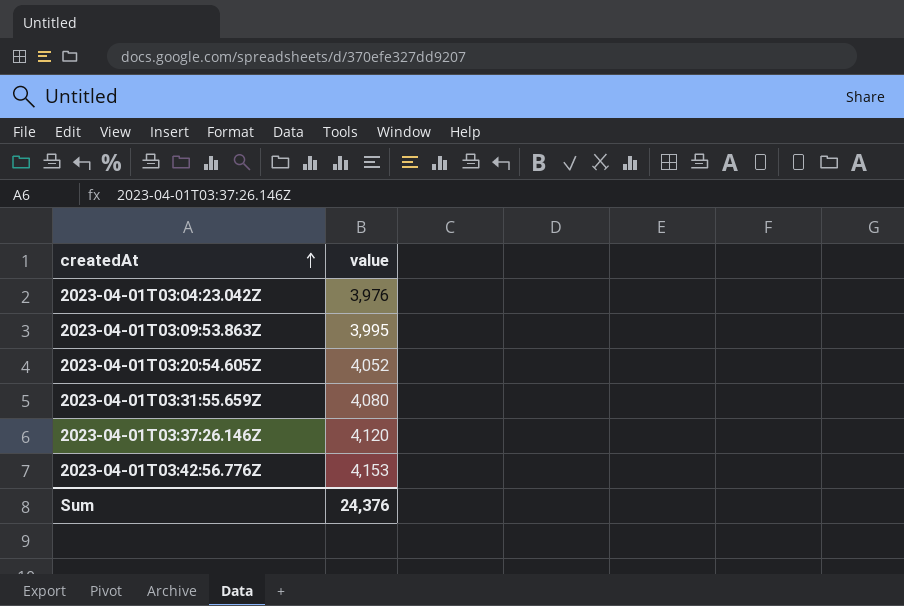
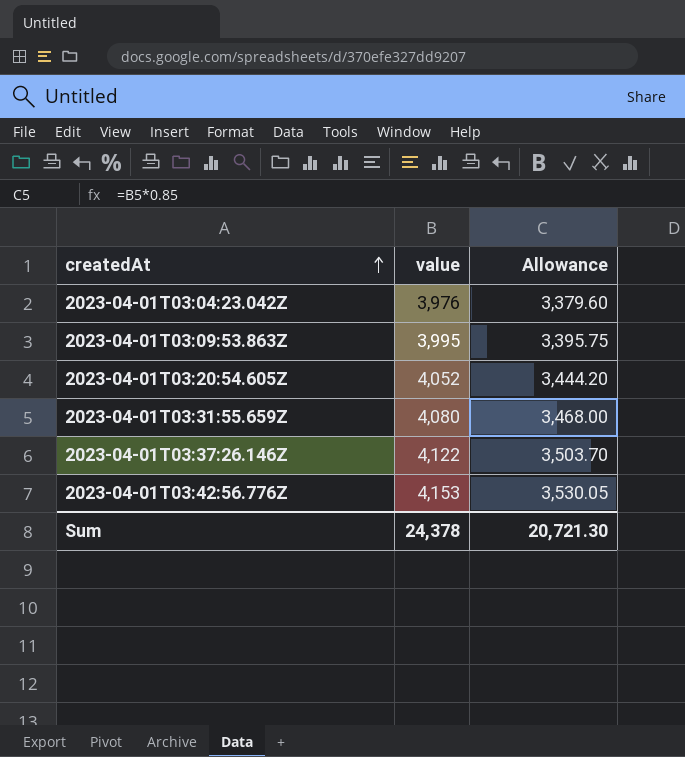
column Allowance | formula: none -> [value] * 0.85
2023-04-01T03:37:26.146Z | value: 4,120 -> 4,122
Sum | value: 24,376 -> 24,378

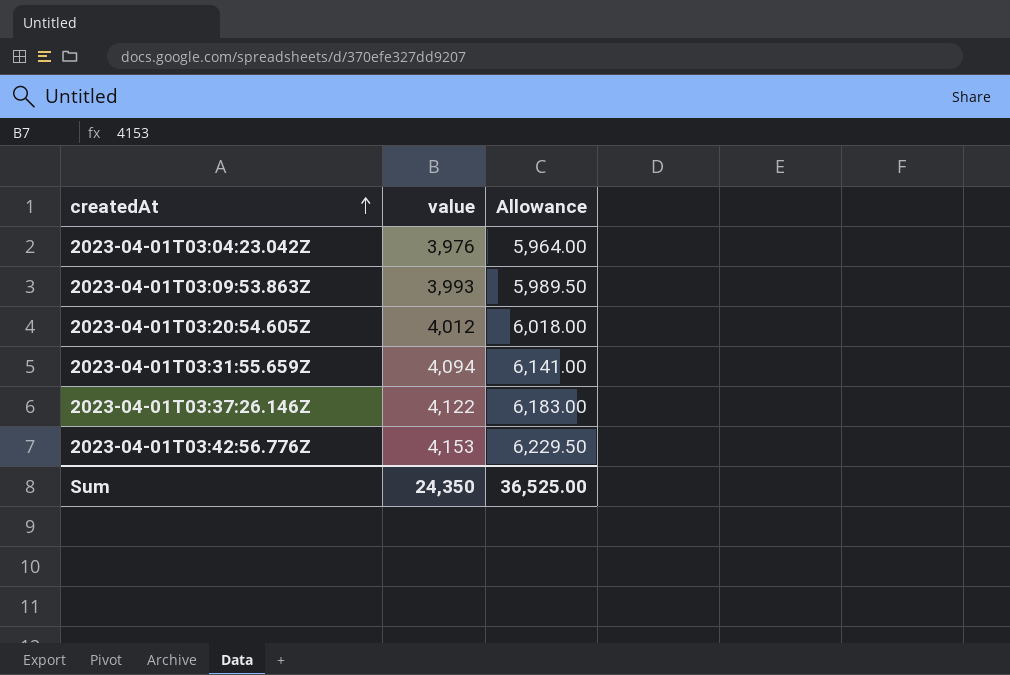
column Allowance | formula: [value] * 0.85 -> [value] * 1.5
2023-04-01T03:09:53.863Z | value: 3,995 -> 3,993
2023-04-01T03:20:54.605Z | value: 4,052 -> 4,012
2023-04-01T03:31:55.659Z | value: 4,080 -> 4,094
Sum | value: 24,378 -> 24,350
Sum | Allowance: 20,721.30 -> 36,525.00

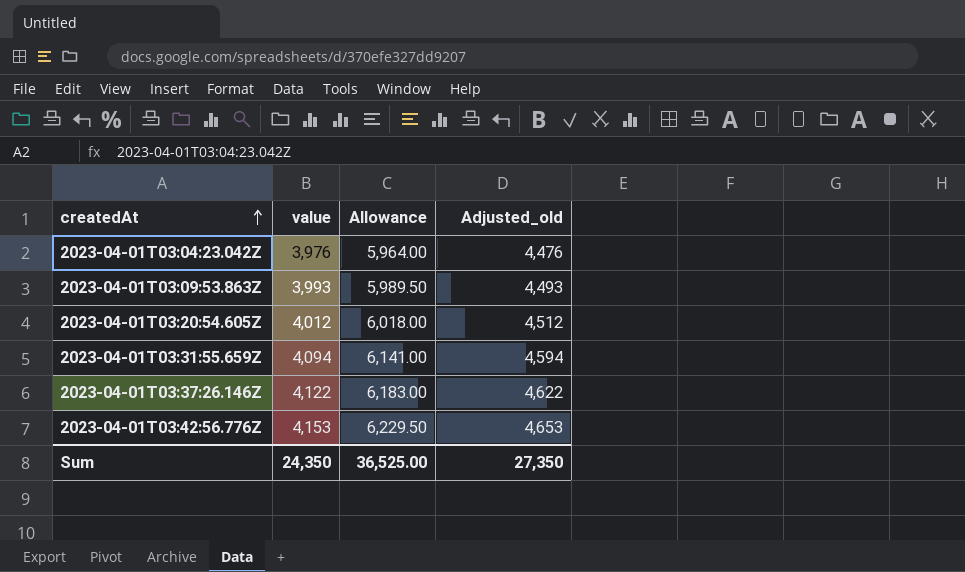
column Adjusted_old | formula: none -> [value] + 500

